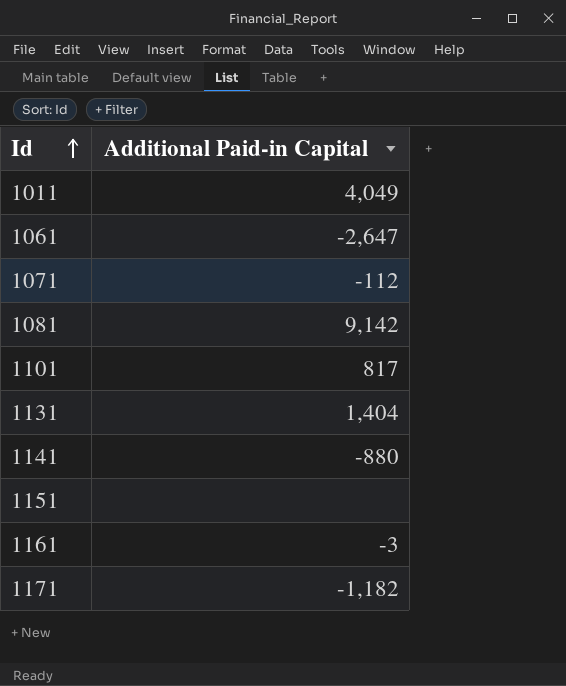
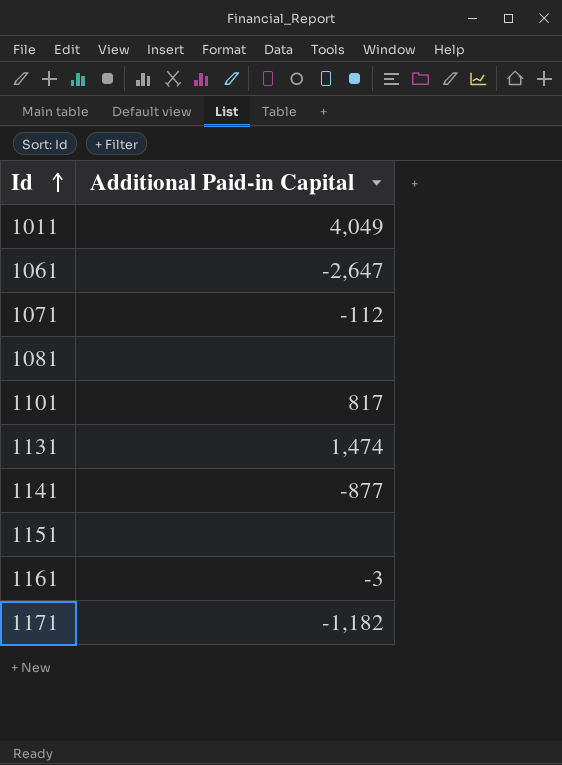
1081 | Additional Paid-in Capital: 9,142 -> none
1131 | Additional Paid-in Capital: 1,404 -> 1,474
1141 | Additional Paid-in Capital: -880 -> -877

